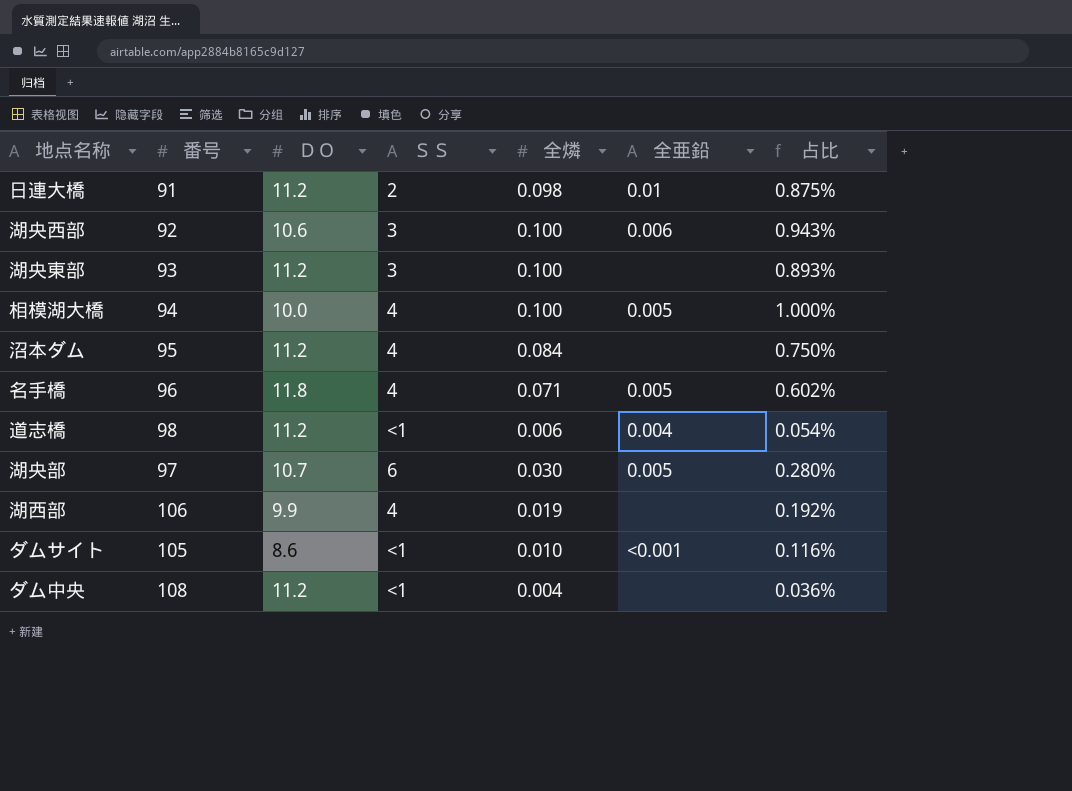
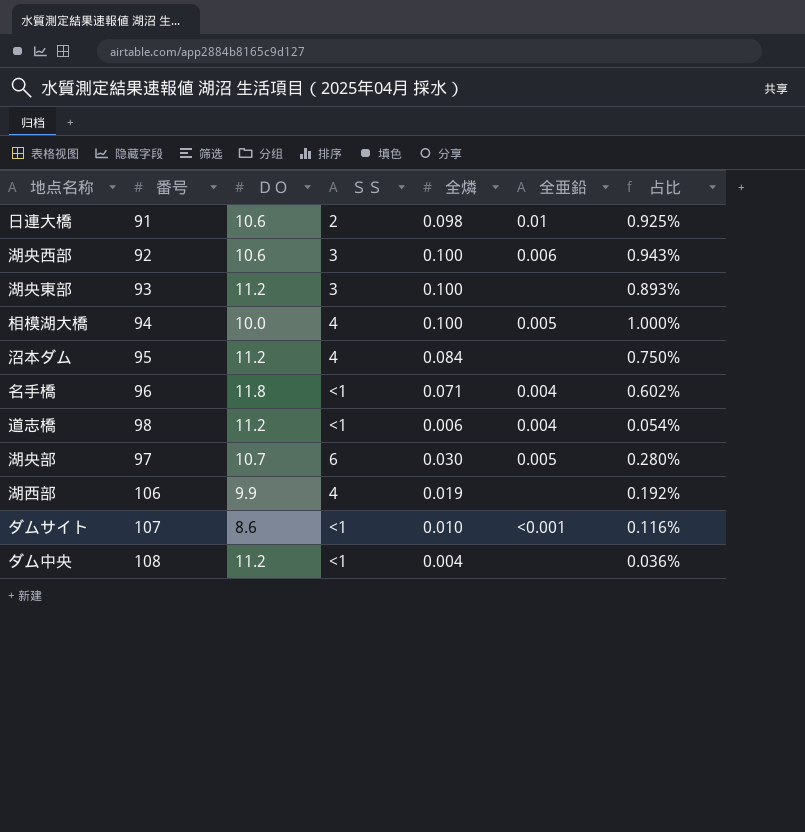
日連大橋 | ＤＯ: 11.2 -> 10.6
日連大橋 | 占比: 0.875% -> 0.925%
名手橋 | ＳＳ: 4 -> <1
名手橋 | 全亜鉛: 0.005 -> 0.004
ダムサイト | 番号: 105 -> 107

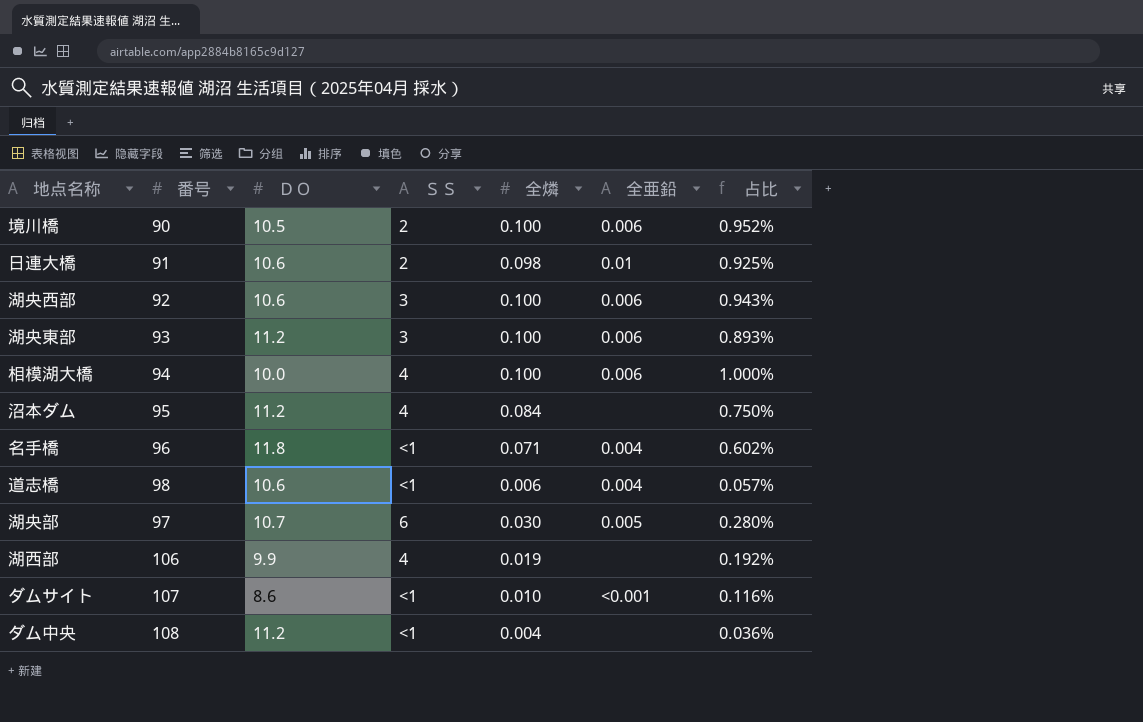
row 境川橋: none -> 90 | 10.5 | 2 | 0.100 | 0.006 | 0.952%
湖央東部 | 全亜鉛: none -> 0.006
相模湖大橋 | 全亜鉛: 0.005 -> 0.006
道志橋 | ＤＯ: 11.2 -> 10.6
道志橋 | 占比: 0.054% -> 0.057%

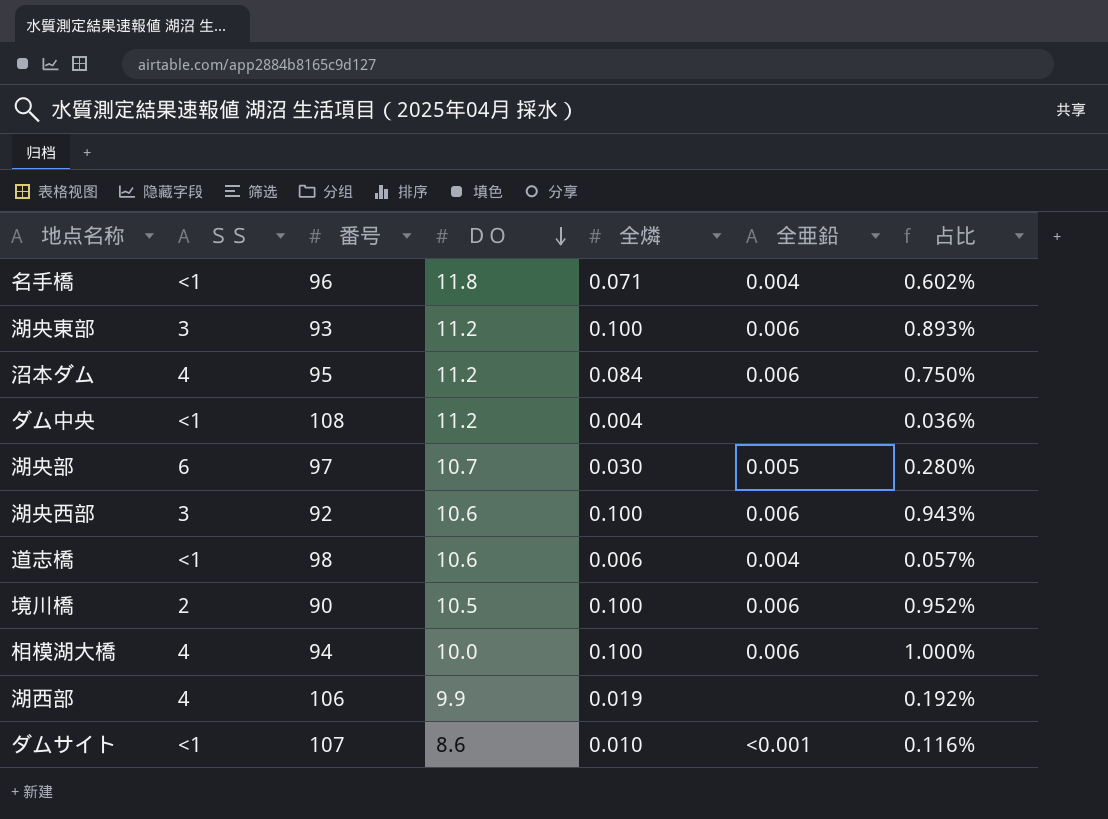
row order: none -> ＤＯ descending
column ＳＳ | position: 4 -> 2
row 日連大橋: 91 | 10.6 | 2 | 0.098 | 0.01 | 0.925% -> none
沼本ダム | 全亜鉛: none -> 0.006

